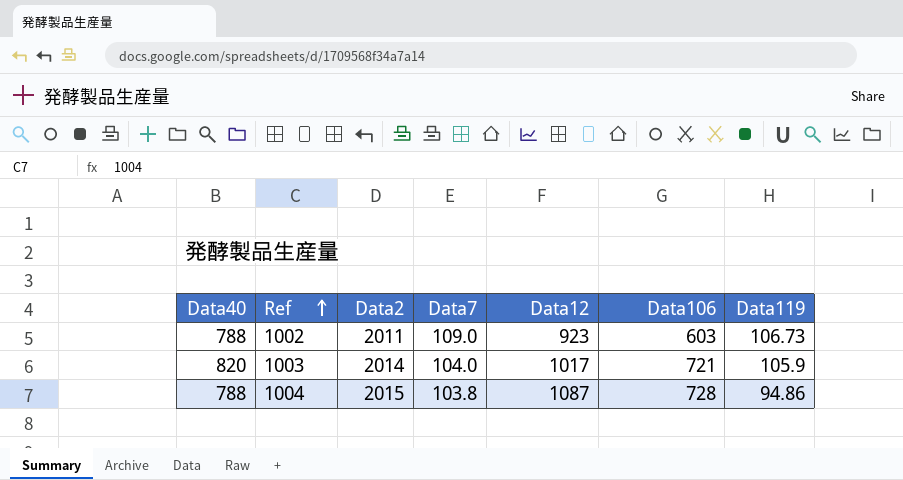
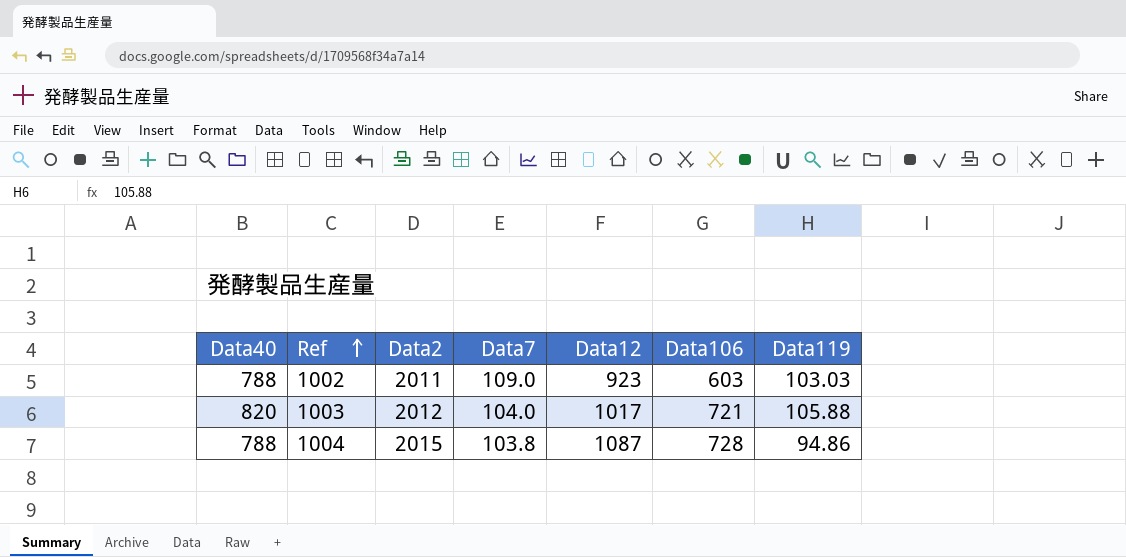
1002 | Data119: 106.73 -> 103.03
1003 | Data2: 2014 -> 2012
1003 | Data119: 105.9 -> 105.88

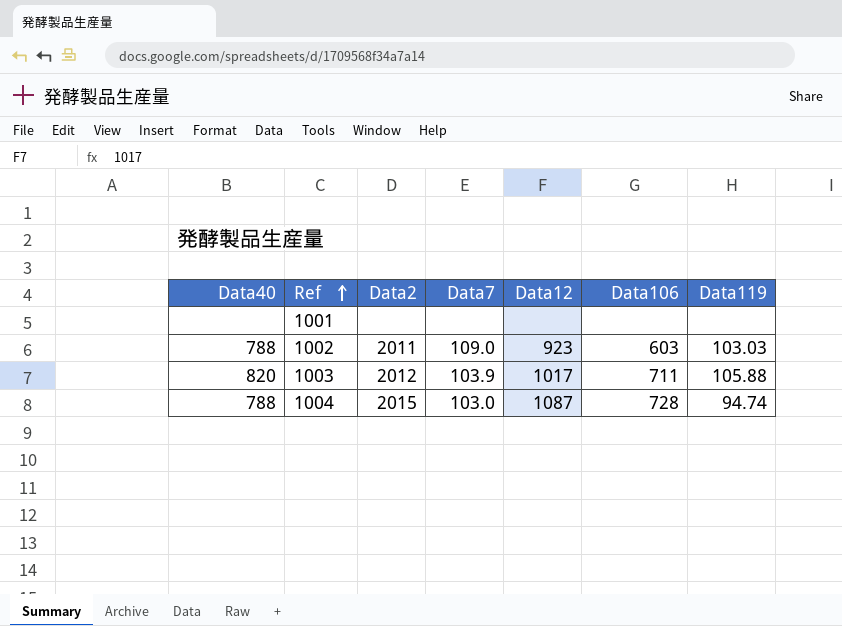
row 1001: none -> none | none | none | none | none | none
1003 | Data7: 104.0 -> 103.9
1003 | Data106: 721 -> 711
1004 | Data7: 103.8 -> 103.0
1004 | Data119: 94.86 -> 94.74

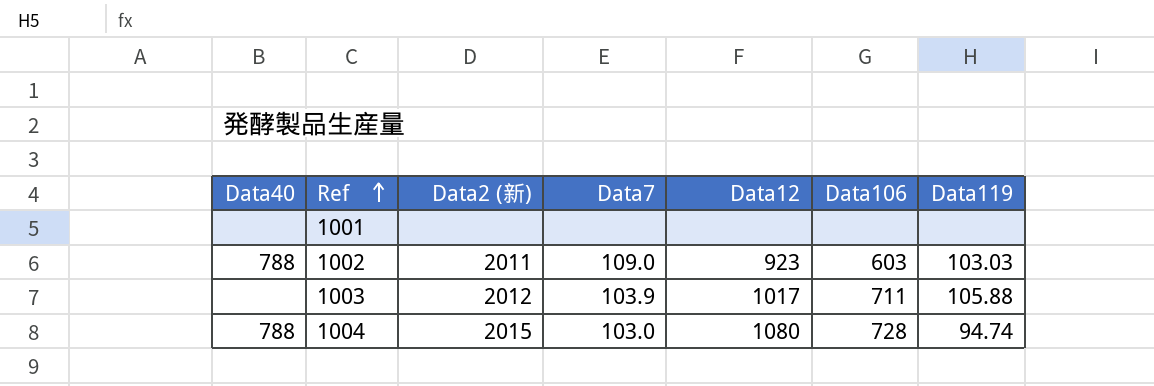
column name: Data2 -> Data2 (新)
1003 | Data40: 820 -> none
1004 | Data12: 1087 -> 1080

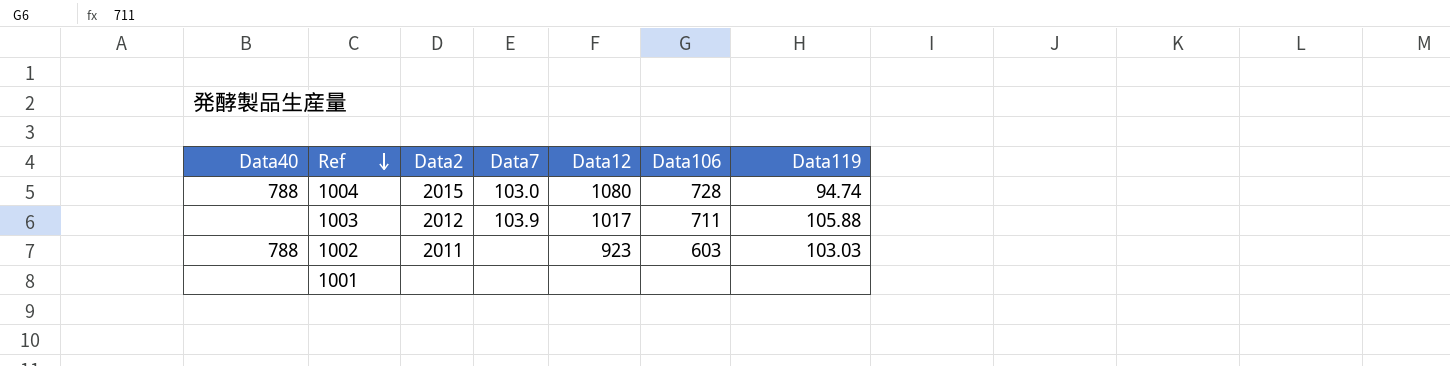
row order: Ref ascending -> Ref descending
column name: Data2 (新) -> Data2
1002 | Data7: 109.0 -> none

